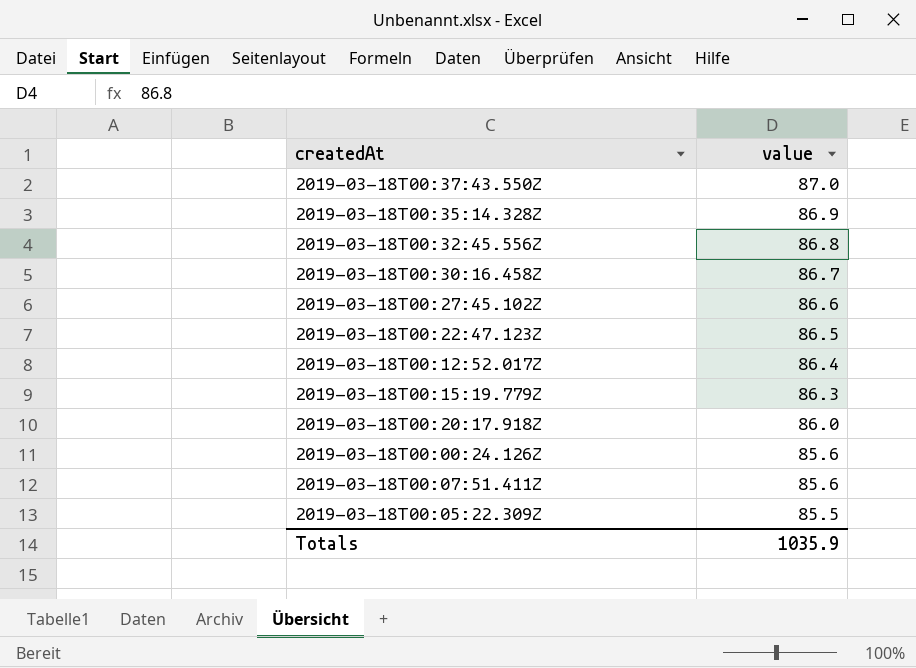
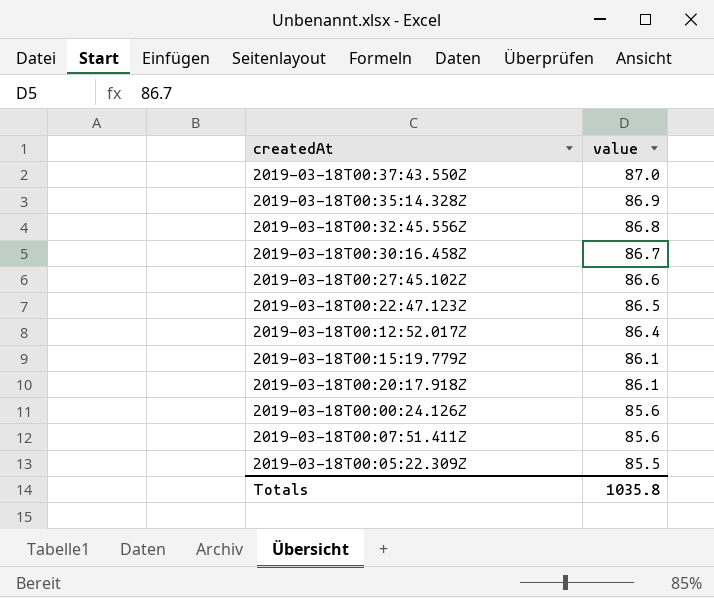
2019-03-18T00:15:19.779Z | value: 86.3 -> 86.1
2019-03-18T00:20:17.918Z | value: 86.0 -> 86.1
Totals | value: 1035.9 -> 1035.8

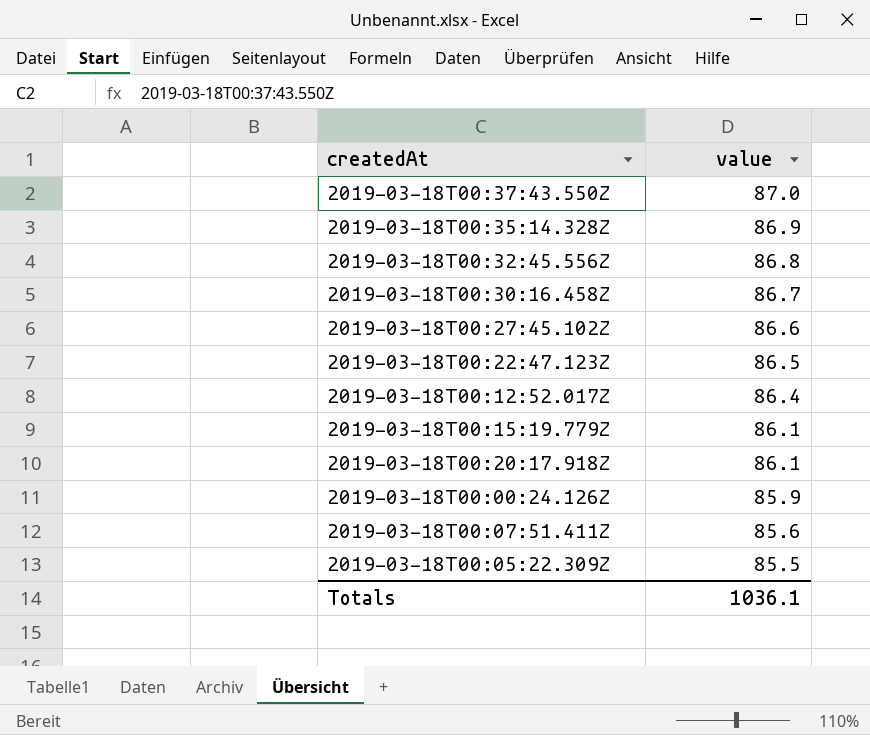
2019-03-18T00:00:24.126Z | value: 85.6 -> 85.9
Totals | value: 1035.8 -> 1036.1

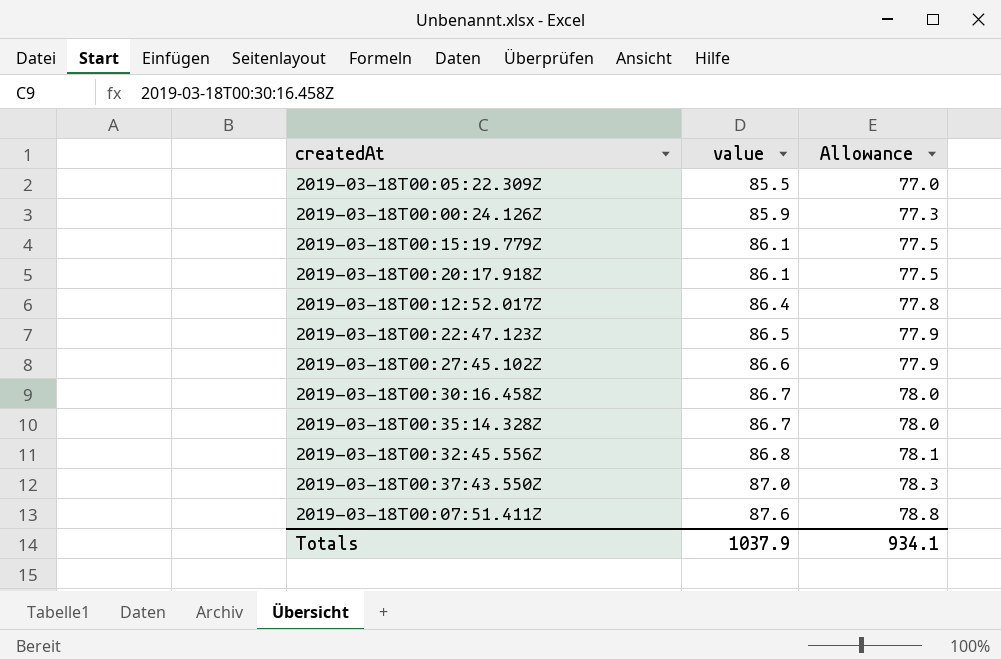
row order: value descending -> value ascending
column Allowance | formula: none -> [value] * 0.9
2019-03-18T00:35:14.328Z | value: 86.9 -> 86.7
2019-03-18T00:07:51.411Z | value: 85.6 -> 87.6
Totals | value: 1036.1 -> 1037.9

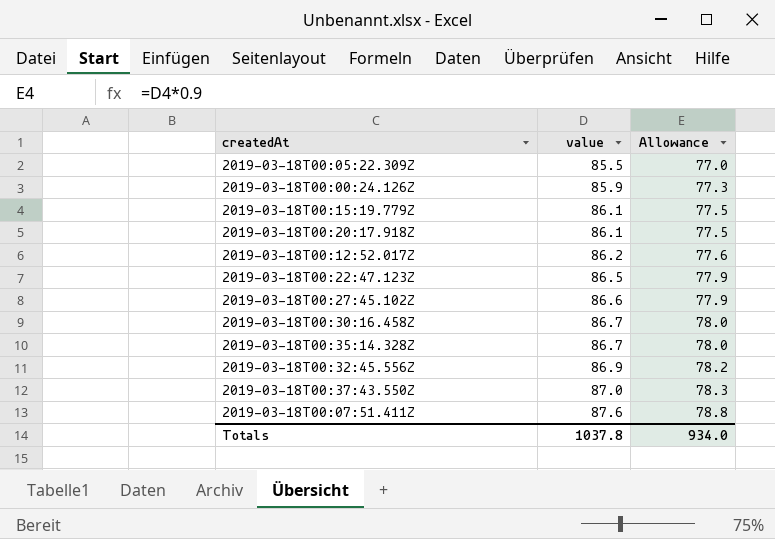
2019-03-18T00:12:52.017Z | value: 86.4 -> 86.2
2019-03-18T00:12:52.017Z | Allowance: 77.8 -> 77.6
2019-03-18T00:32:45.556Z | value: 86.8 -> 86.9
2019-03-18T00:32:45.556Z | Allowance: 78.1 -> 78.2
Totals | value: 1037.9 -> 1037.8
Totals | Allowance: 934.1 -> 934.0

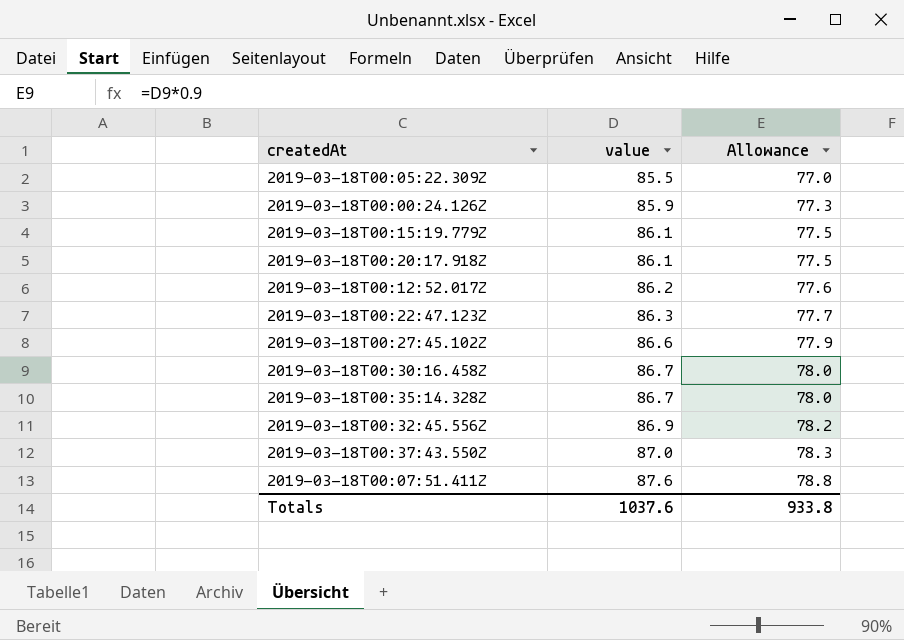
2019-03-18T00:22:47.123Z | value: 86.5 -> 86.3
2019-03-18T00:22:47.123Z | Allowance: 77.9 -> 77.7
Totals | value: 1037.8 -> 1037.6
Totals | Allowance: 934.0 -> 933.8

